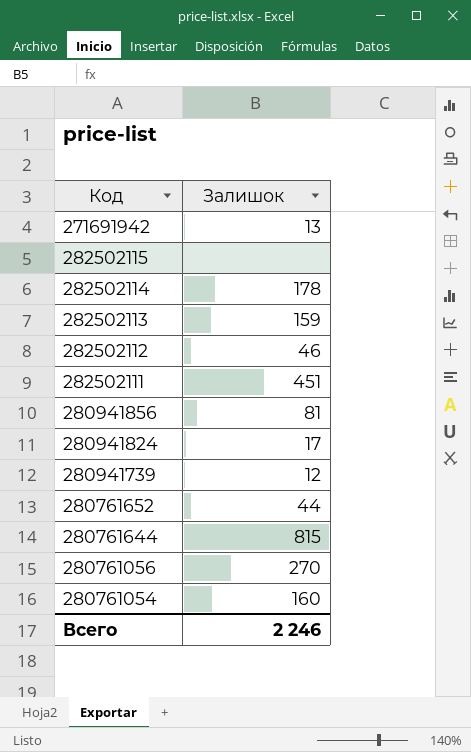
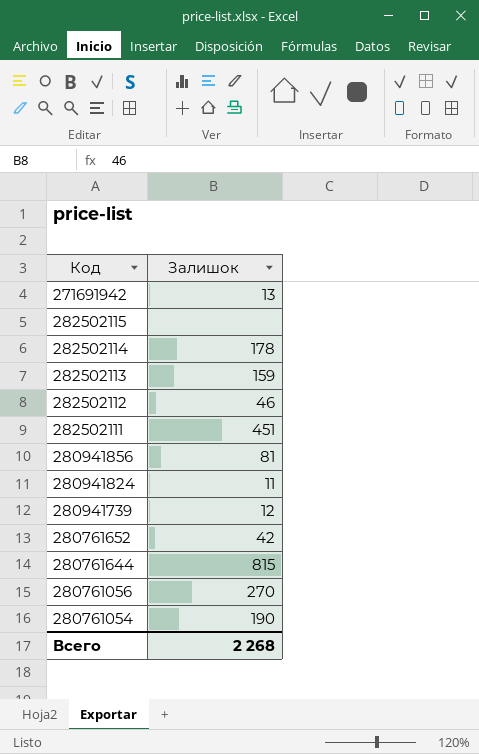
280941824 | Залишок: 17 -> 11
280761652 | Залишок: 44 -> 42
280761054 | Залишок: 160 -> 190
Всего | Залишок: 2 246 -> 2 268

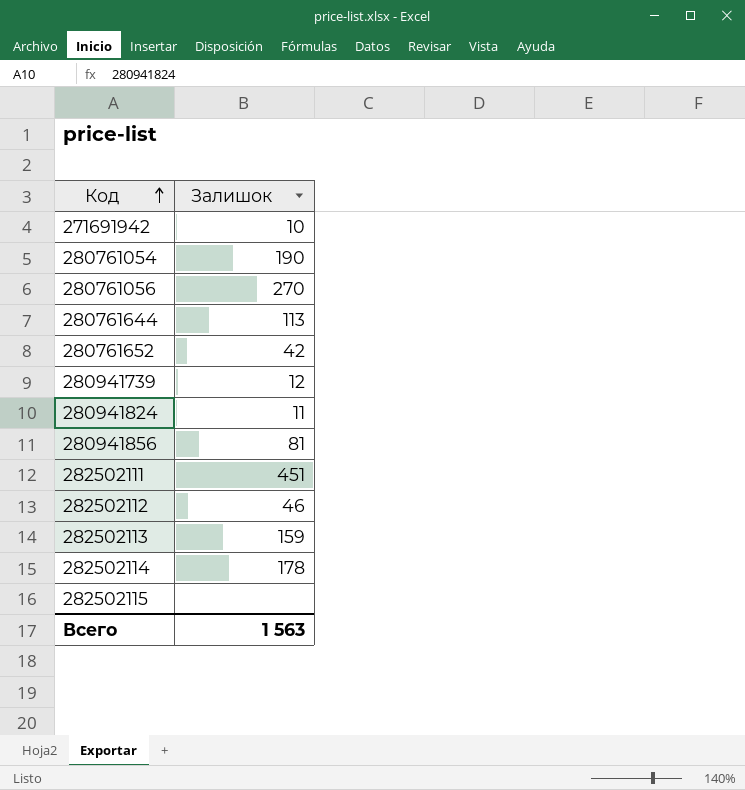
row order: none -> Код ascending
271691942 | Залишок: 13 -> 10
280761644 | Залишок: 815 -> 113
Всего | Залишок: 2 268 -> 1 563

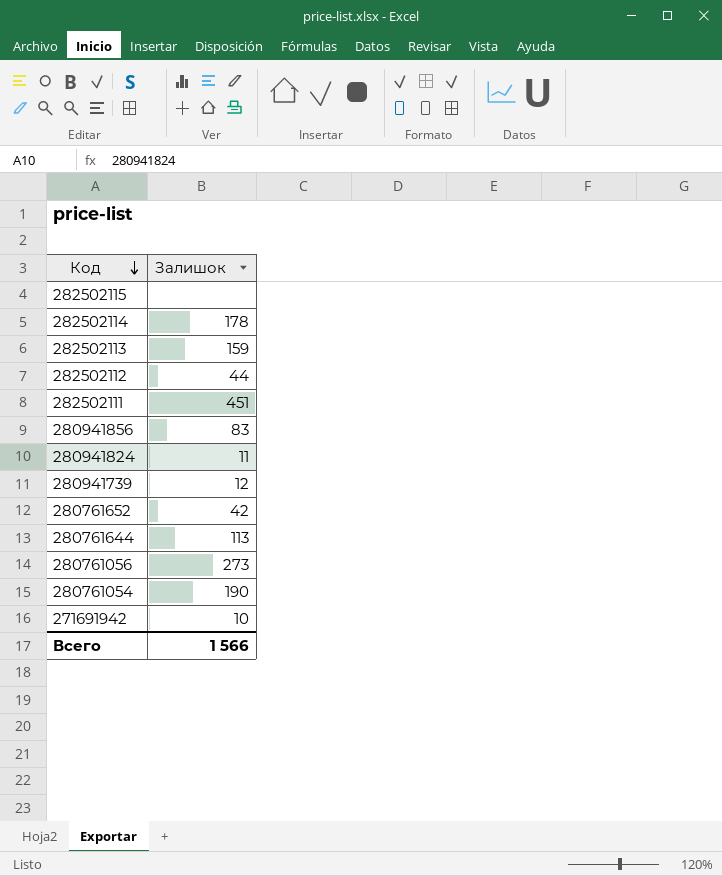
row order: Код ascending -> Код descending
282502112 | Залишок: 46 -> 44
280941856 | Залишок: 81 -> 83
280761056 | Залишок: 270 -> 273
Всего | Залишок: 1 563 -> 1 566

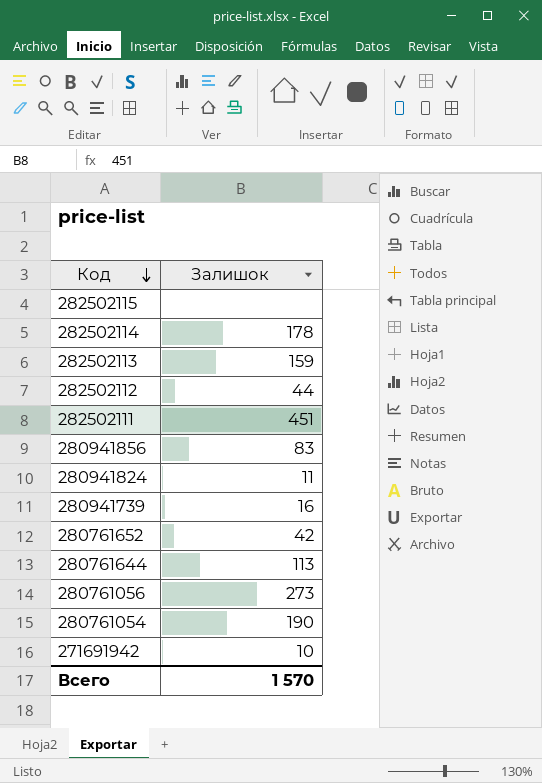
280941739 | Залишок: 12 -> 16
Всего | Залишок: 1 566 -> 1 570

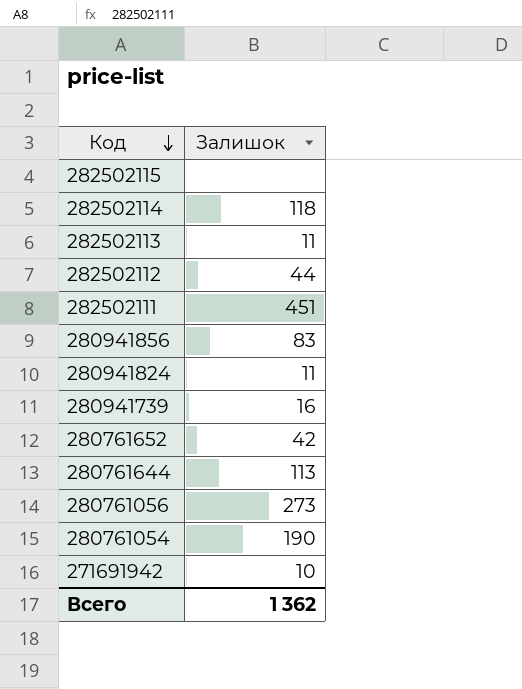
282502114 | Залишок: 178 -> 118
282502113 | Залишок: 159 -> 11
Всего | Залишок: 1 570 -> 1 362

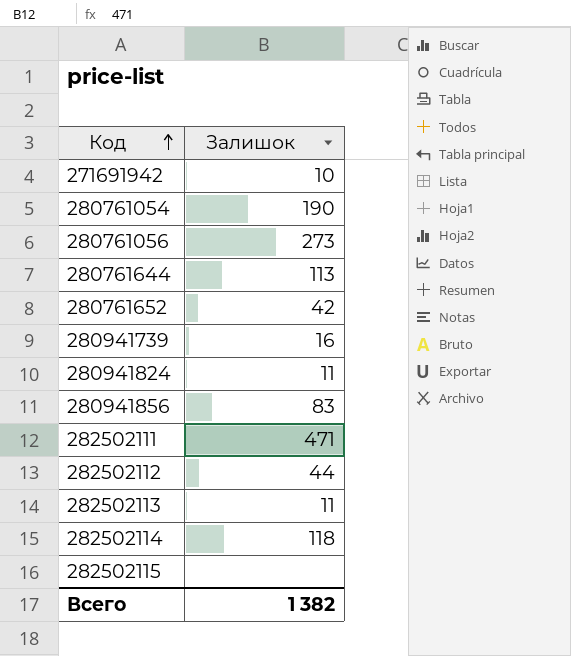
row order: Код descending -> Код ascending
282502111 | Залишок: 451 -> 471
Всего | Залишок: 1 362 -> 1 382

